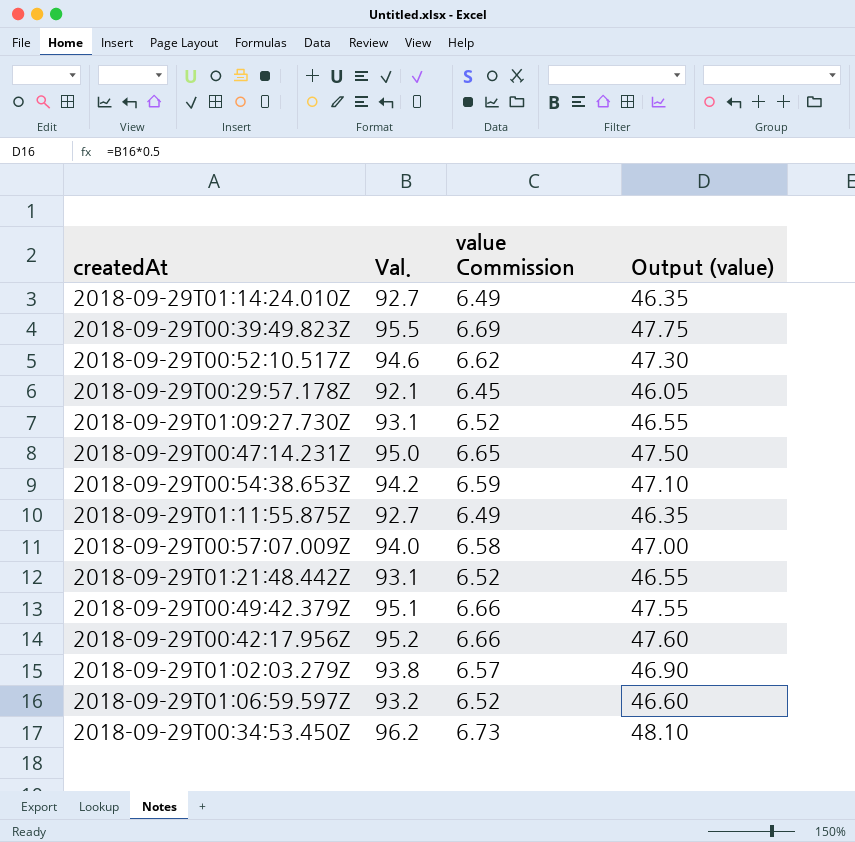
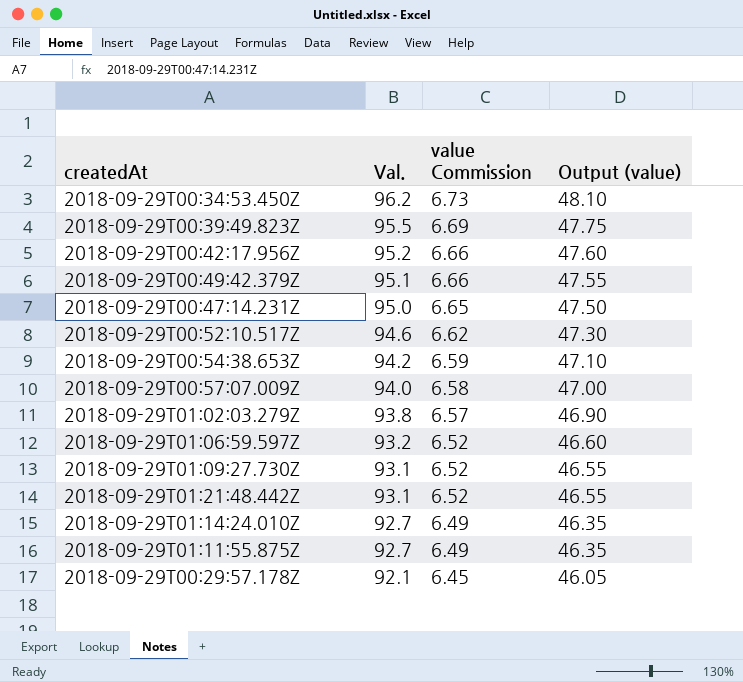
row order: none -> Val. descending

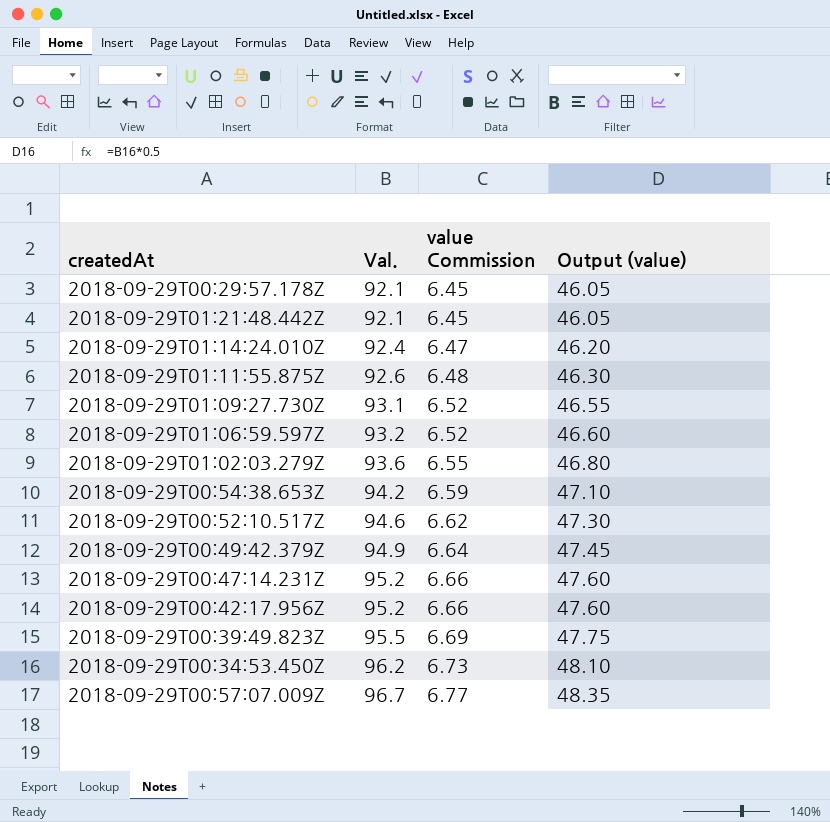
row order: Val. descending -> Val. ascending
2018-09-29T01:21:48.442Z | Val.: 93.1 -> 92.1
2018-09-29T01:21:48.442Z | value Commission: 6.52 -> 6.45
2018-09-29T01:21:48.442Z | Output (value): 46.55 -> 46.05
2018-09-29T01:14:24.010Z | Val.: 92.7 -> 92.4
2018-09-29T01:14:24.010Z | value Commission: 6.49 -> 6.47
2018-09-29T01:14:24.010Z | Output (value): 46.35 -> 46.20
2018-09-29T01:11:55.875Z | Val.: 92.7 -> 92.6
2018-09-29T01:11:55.875Z | value Commission: 6.49 -> 6.48
2018-09-29T01:11:55.875Z | Output (value): 46.35 -> 46.30
2018-09-29T01:02:03.279Z | Val.: 93.8 -> 93.6
2018-09-29T01:02:03.279Z | value Commission: 6.57 -> 6.55
2018-09-29T01:02:03.279Z | Output (value): 46.90 -> 46.80
2018-09-29T00:49:42.379Z | Val.: 95.1 -> 94.9
2018-09-29T00:49:42.379Z | value Commission: 6.66 -> 6.64
2018-09-29T00:49:42.379Z | Output (value): 47.55 -> 47.45
2018-09-29T00:47:14.231Z | Val.: 95.0 -> 95.2
2018-09-29T00:47:14.231Z | value Commission: 6.65 -> 6.66
2018-09-29T00:47:14.231Z | Output (value): 47.50 -> 47.60
2018-09-29T00:57:07.009Z | Val.: 94.0 -> 96.7
2018-09-29T00:57:07.009Z | value Commission: 6.58 -> 6.77
2018-09-29T00:57:07.009Z | Output (value): 47.00 -> 48.35

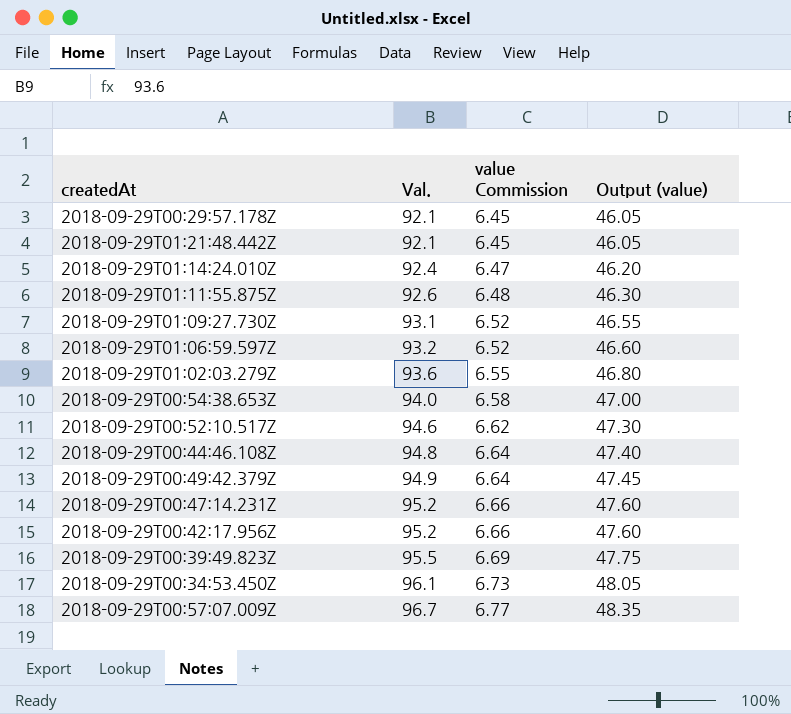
2018-09-29T00:54:38.653Z | Val.: 94.2 -> 94.0
2018-09-29T00:54:38.653Z | value Commission: 6.59 -> 6.58
2018-09-29T00:54:38.653Z | Output (value): 47.10 -> 47.00
row 2018-09-29T00:44:46.108Z: none -> 94.8 | 6.64 | 47.40
2018-09-29T00:34:53.450Z | Val.: 96.2 -> 96.1
2018-09-29T00:34:53.450Z | Output (value): 48.10 -> 48.05

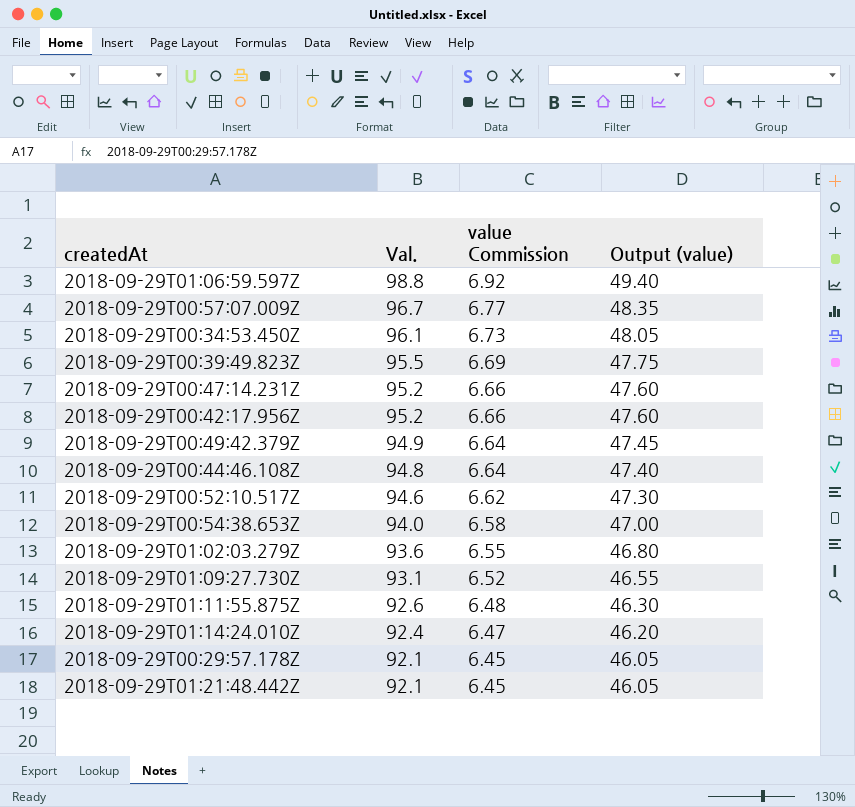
row order: Val. ascending -> Val. descending
2018-09-29T01:06:59.597Z | Val.: 93.2 -> 98.8
2018-09-29T01:06:59.597Z | value Commission: 6.52 -> 6.92
2018-09-29T01:06:59.597Z | Output (value): 46.60 -> 49.40

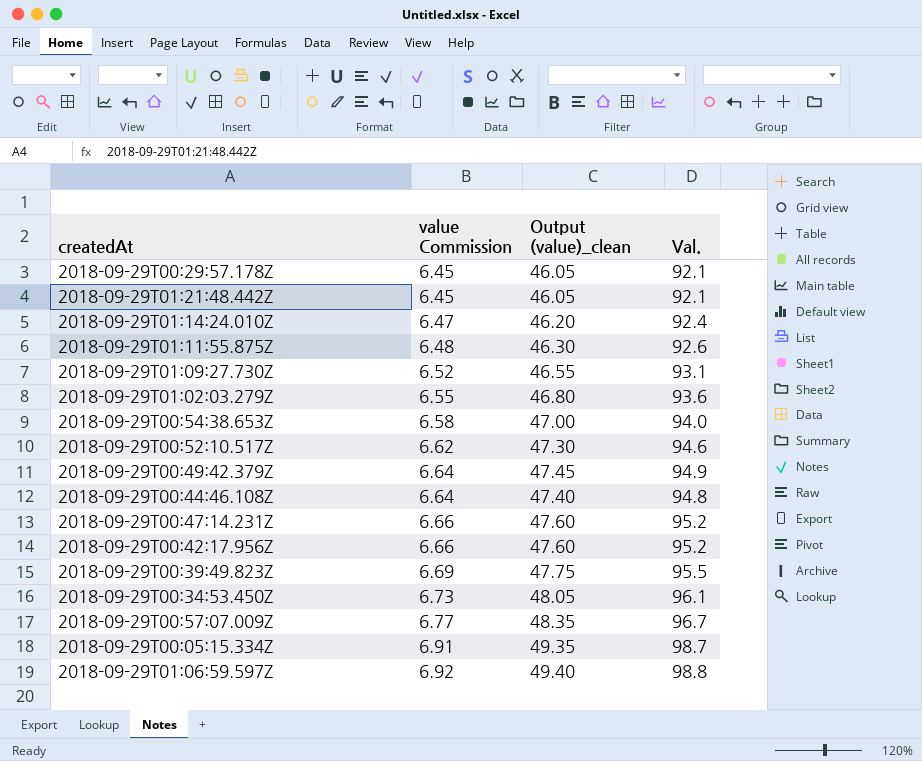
row order: Val. descending -> value Commission ascending
column name: Output (value) -> Output (value)_clean
column Val. | position: 2 -> 4
row 2018-09-29T00:05:15.334Z: none -> 6.91 | 49.35 | 98.7

